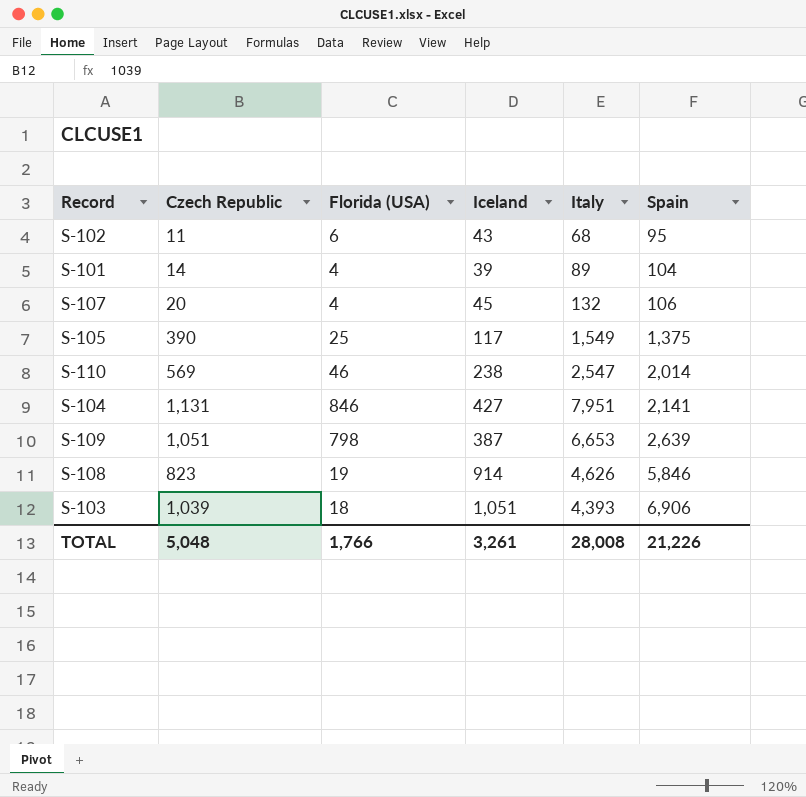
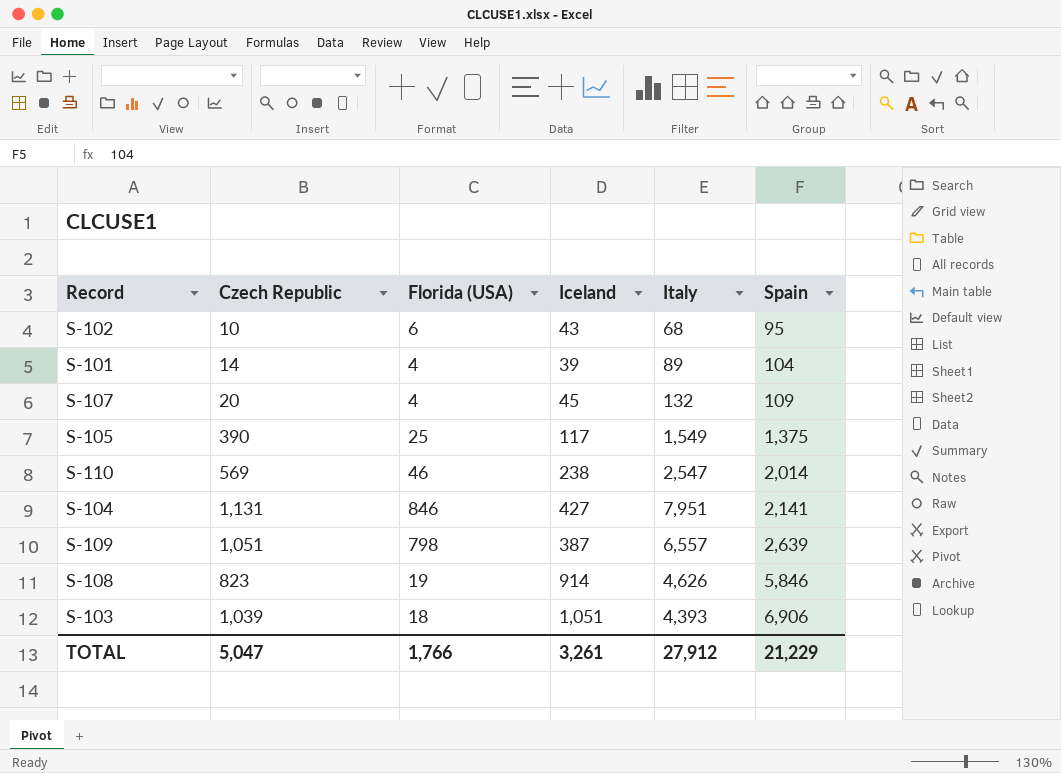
S-102 | Czech Republic: 11 -> 10
S-107 | Spain: 106 -> 109
S-109 | Italy: 6,653 -> 6,557
TOTAL | Czech Republic: 5,048 -> 5,047
TOTAL | Italy: 28,008 -> 27,912
TOTAL | Spain: 21,226 -> 21,229

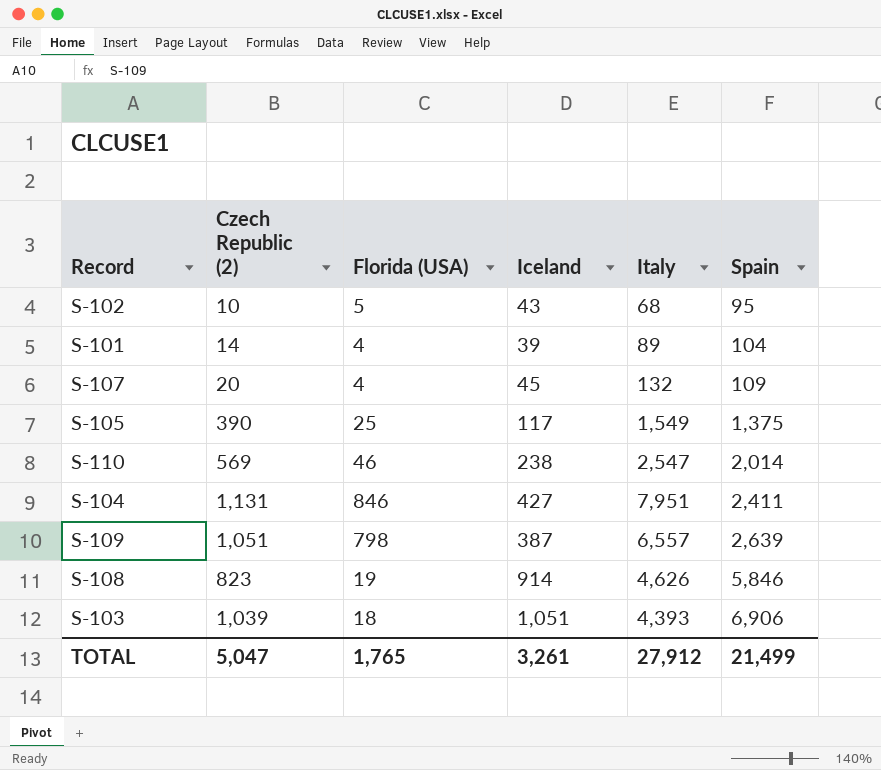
column name: Czech Republic -> Czech Republic (2)
S-102 | Florida (USA): 6 -> 5
S-104 | Spain: 2,141 -> 2,411
TOTAL | Florida (USA): 1,766 -> 1,765
TOTAL | Spain: 21,229 -> 21,499

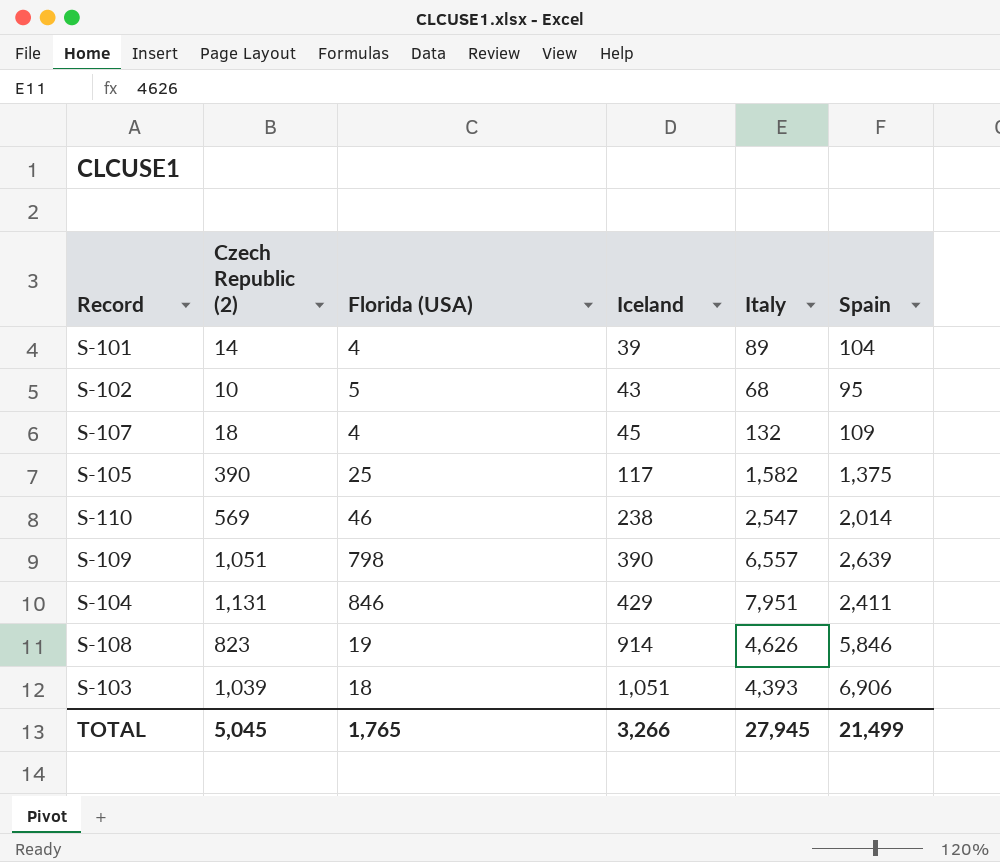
row order: Spain ascending -> Iceland ascending
S-107 | Czech Republic (2): 20 -> 18
S-105 | Italy: 1,549 -> 1,582
S-109 | Iceland: 387 -> 390
S-104 | Iceland: 427 -> 429
TOTAL | Czech Republic (2): 5,047 -> 5,045
TOTAL | Iceland: 3,261 -> 3,266
TOTAL | Italy: 27,912 -> 27,945

